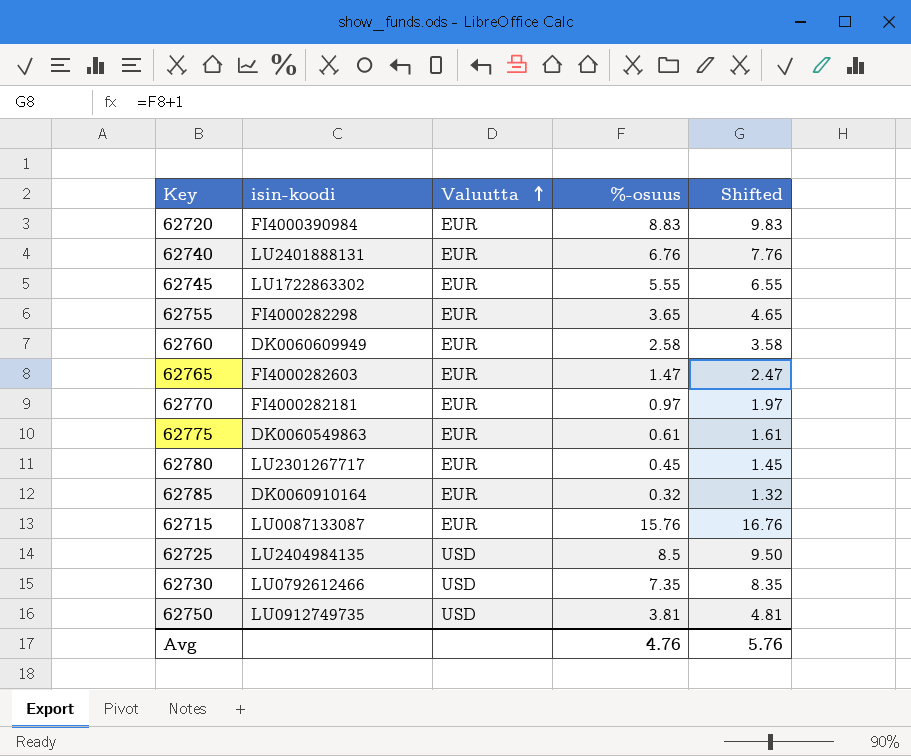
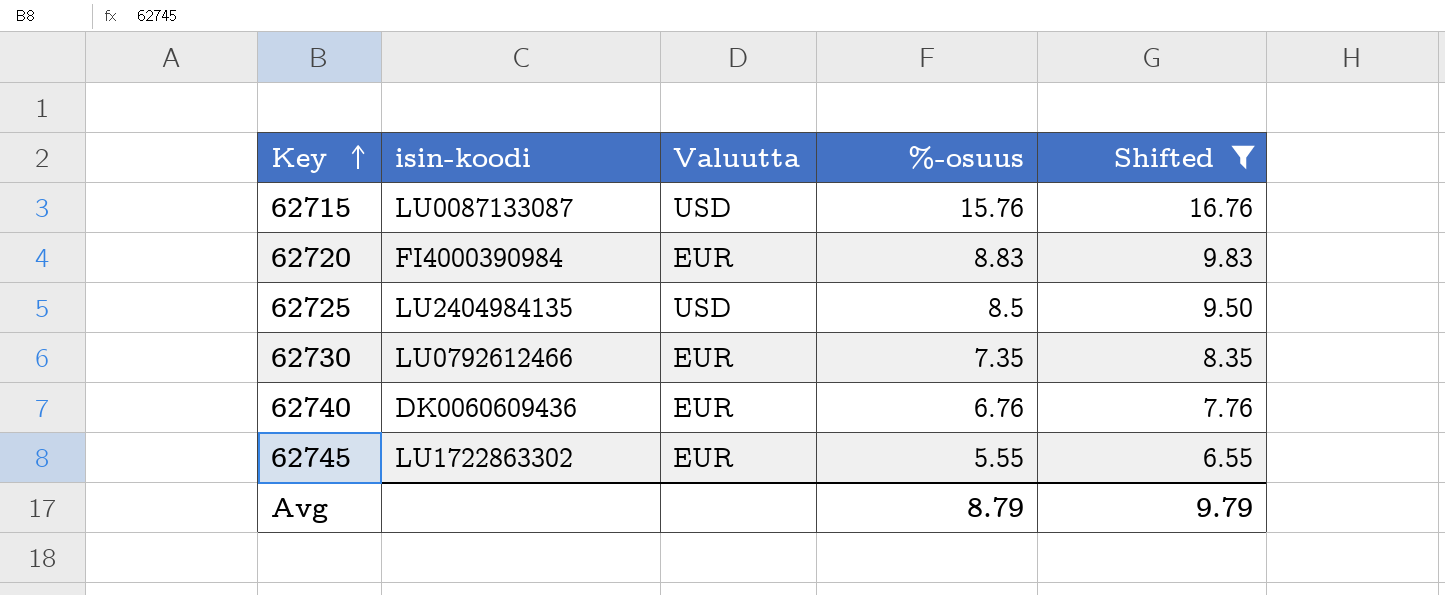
filter: none -> Shifted >= 6.55
row order: Valuutta ascending -> Key ascending
62715 | Valuutta: EUR -> USD
62730 | Valuutta: USD -> EUR
62740 | isin-koodi: LU2401888131 -> DK0060609436
Avg | %-osuus: 4.76 -> 8.79
Avg | Shifted: 5.76 -> 9.79

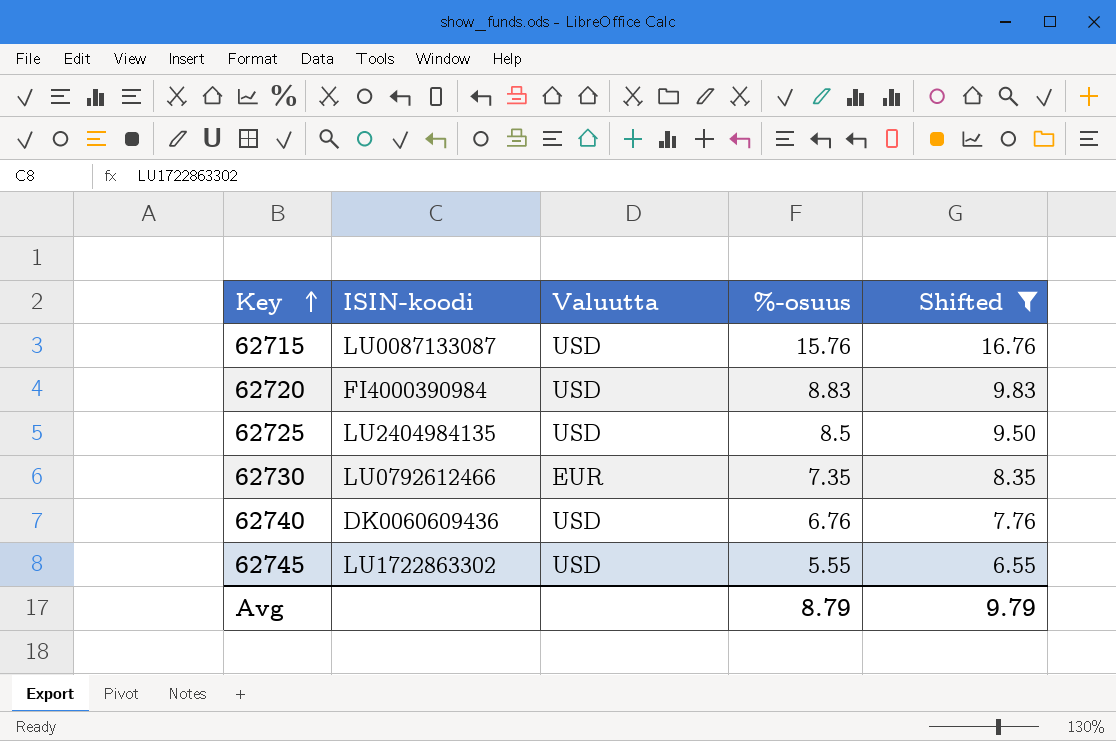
column name: isin-koodi -> ISIN-koodi
62720 | Valuutta: EUR -> USD
62740 | Valuutta: EUR -> USD
62745 | Valuutta: EUR -> USD

